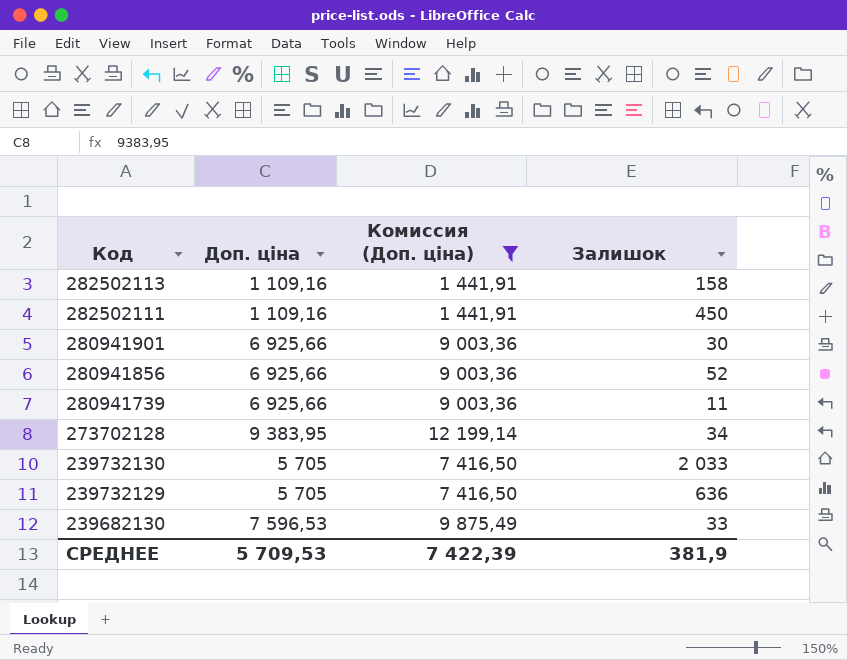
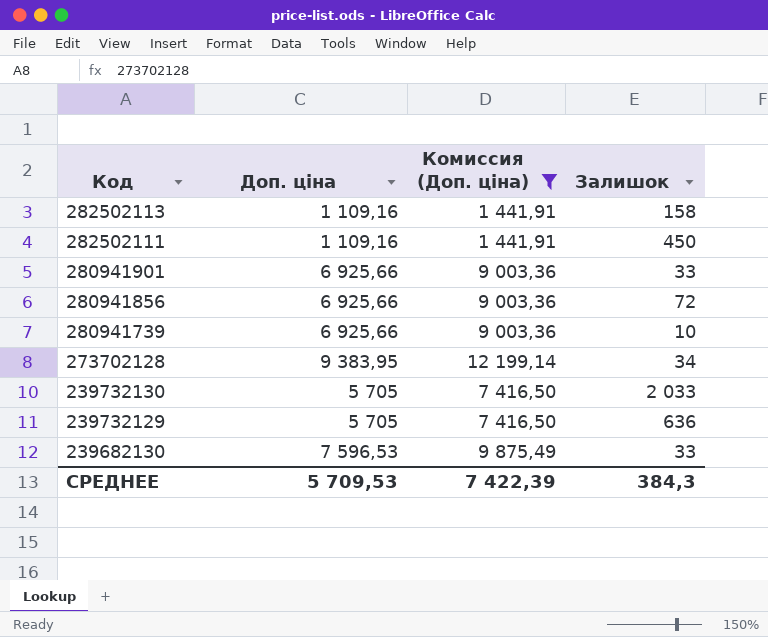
280941901 | Залишок: 30 -> 33
280941856 | Залишок: 52 -> 72
280941739 | Залишок: 11 -> 10
СРЕДНЕЕ | Залишок: 381,9 -> 384,3

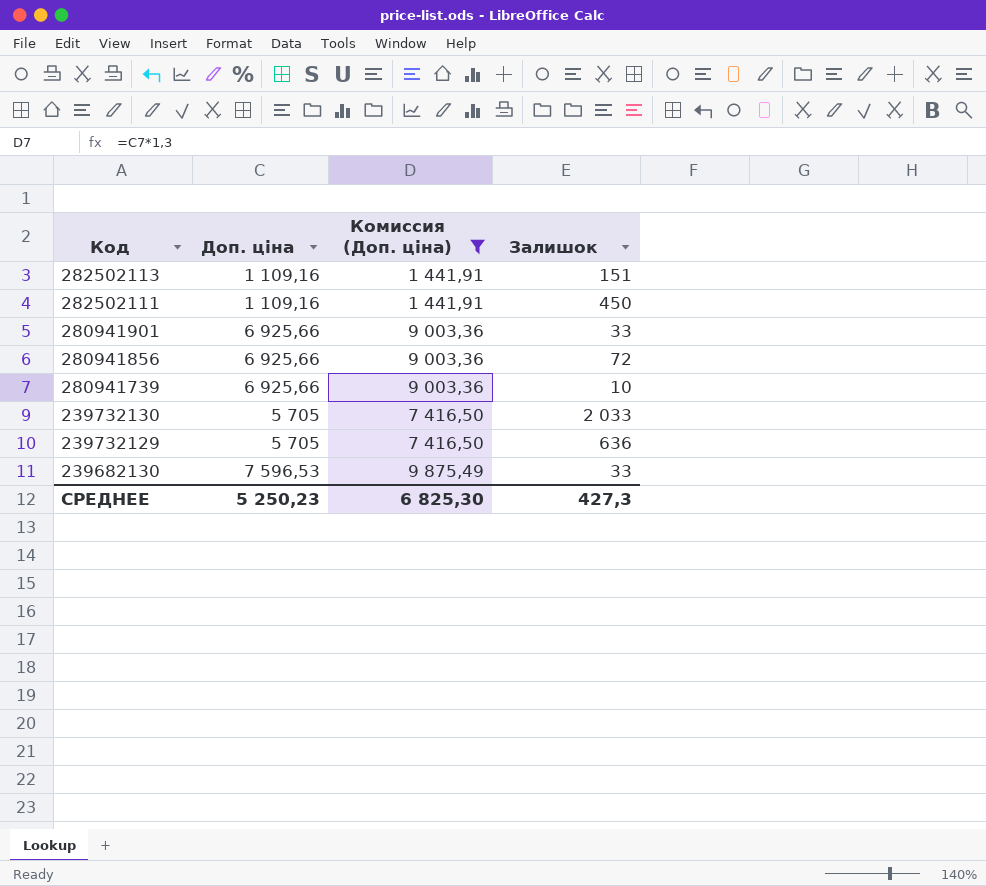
row 273702128: 9 383,95 | 12 199,14 | 34 -> none
282502113 | Залишок: 158 -> 151
СРЕДНЕЕ | Доп. ціна: 5 709,53 -> 5 250,23
СРЕДНЕЕ | Комиссия (Доп. ціна): 7 422,39 -> 6 825,30
СРЕДНЕЕ | Залишок: 384,3 -> 427,3

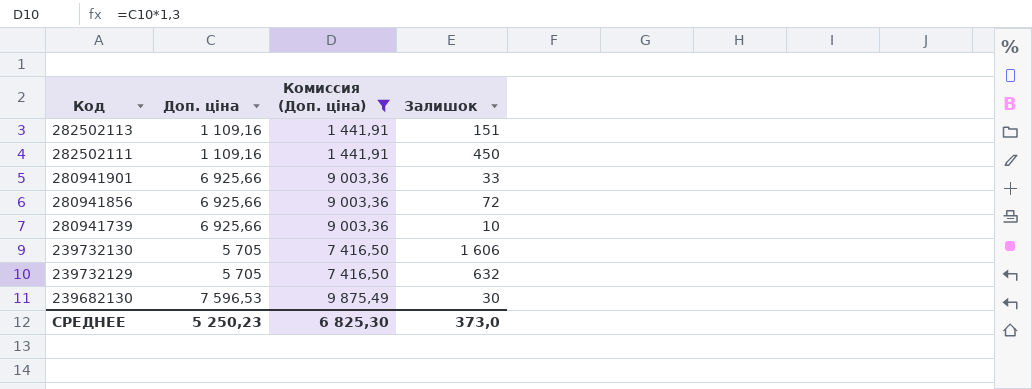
239732130 | Залишок: 2 033 -> 1 606
239732129 | Залишок: 636 -> 632
239682130 | Залишок: 33 -> 30
СРЕДНЕЕ | Залишок: 427,3 -> 373,0

